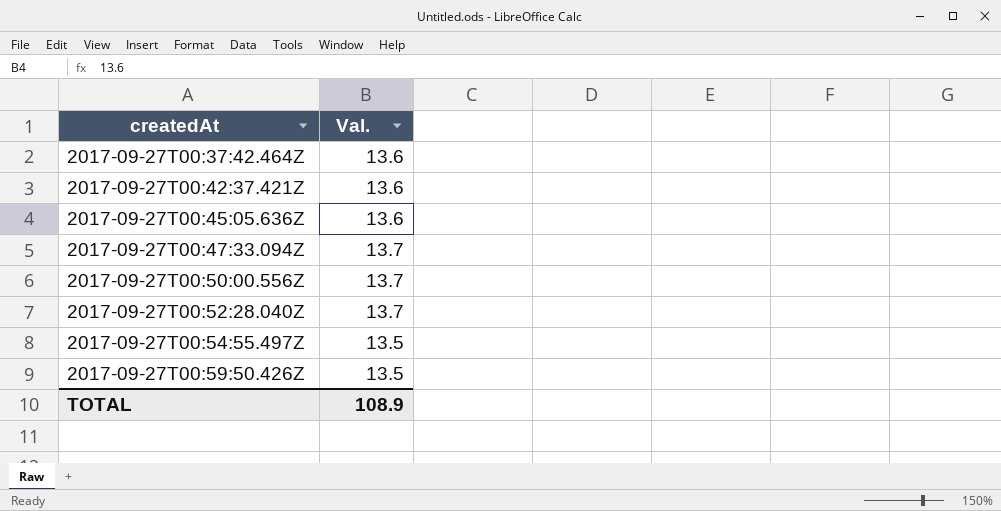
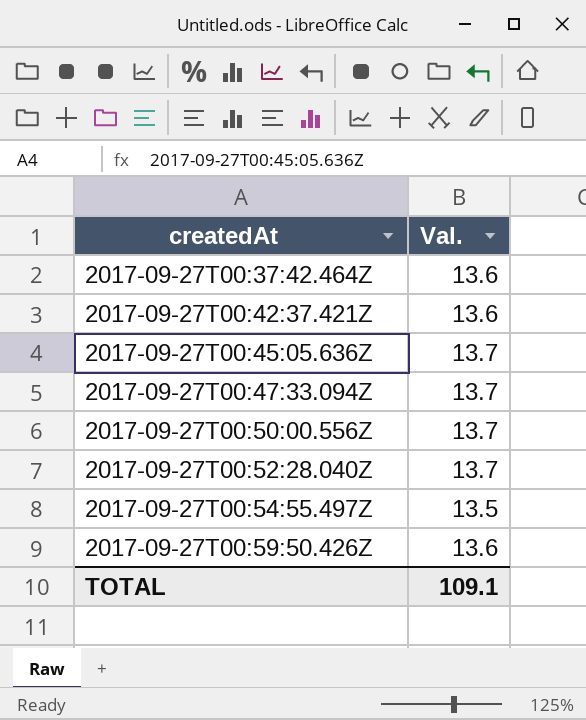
2017-09-27T00:45:05.636Z | Val.: 13.6 -> 13.7
2017-09-27T00:59:50.426Z | Val.: 13.5 -> 13.6
TOTAL | Val.: 108.9 -> 109.1

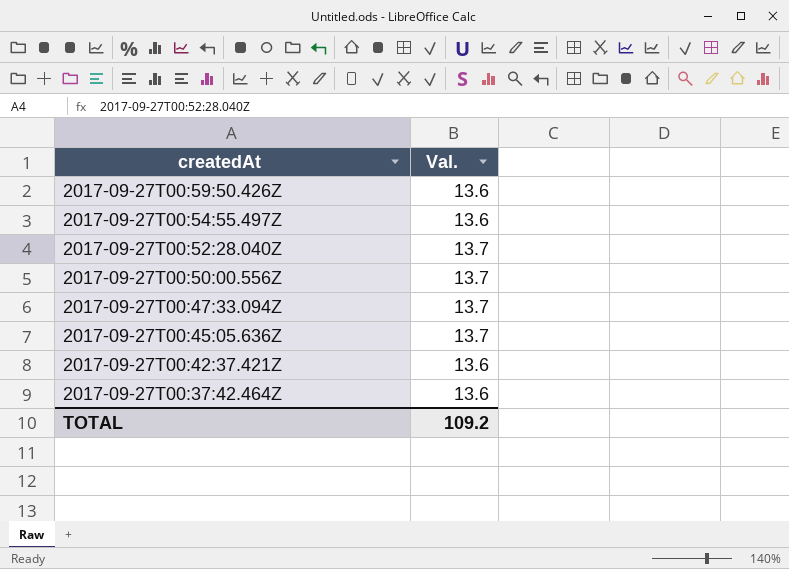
row order: createdAt ascending -> createdAt descending
2017-09-27T00:54:55.497Z | Val.: 13.5 -> 13.6
TOTAL | Val.: 109.1 -> 109.2

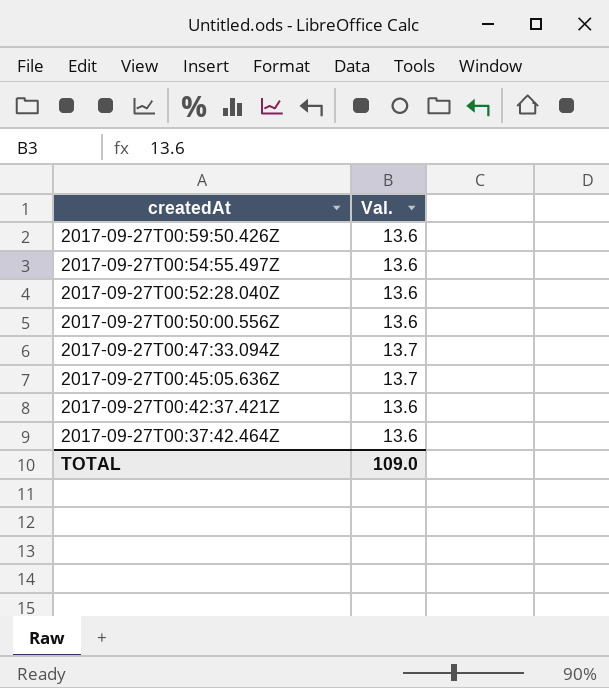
2017-09-27T00:52:28.040Z | Val.: 13.7 -> 13.6
2017-09-27T00:50:00.556Z | Val.: 13.7 -> 13.6
TOTAL | Val.: 109.2 -> 109.0

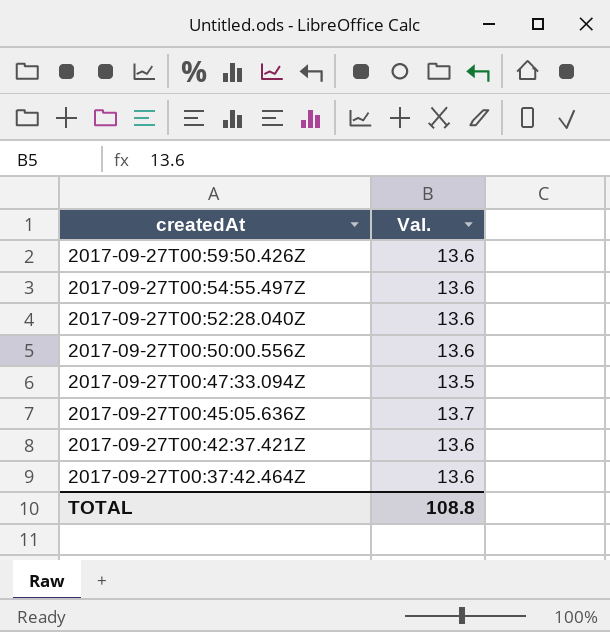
2017-09-27T00:47:33.094Z | Val.: 13.7 -> 13.5
TOTAL | Val.: 109.0 -> 108.8

